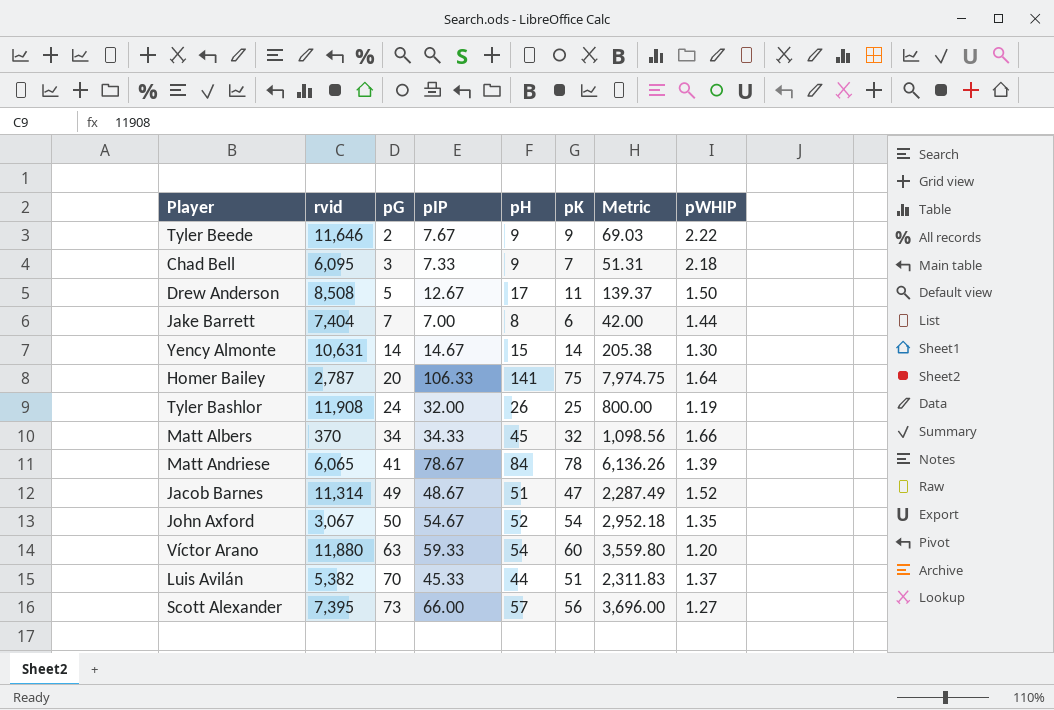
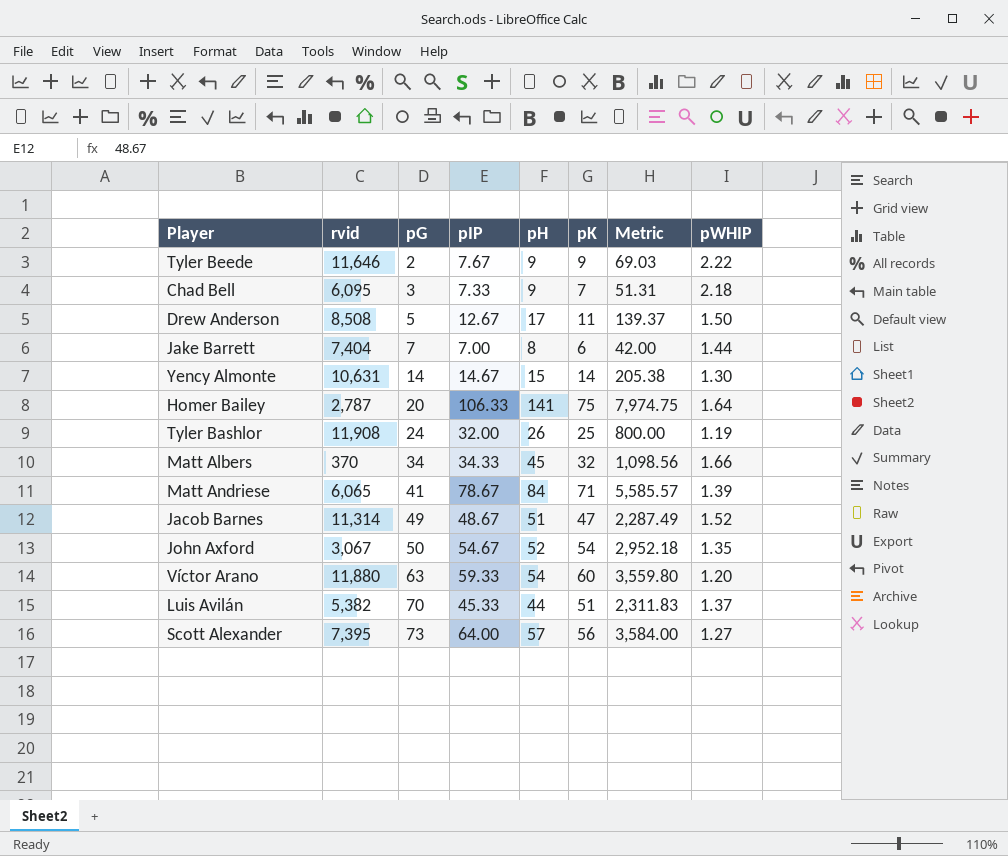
Matt Andriese | pK: 78 -> 71
Matt Andriese | Metric: 6,136.26 -> 5,585.57
Scott Alexander | pIP: 66.00 -> 64.00
Scott Alexander | Metric: 3,696.00 -> 3,584.00

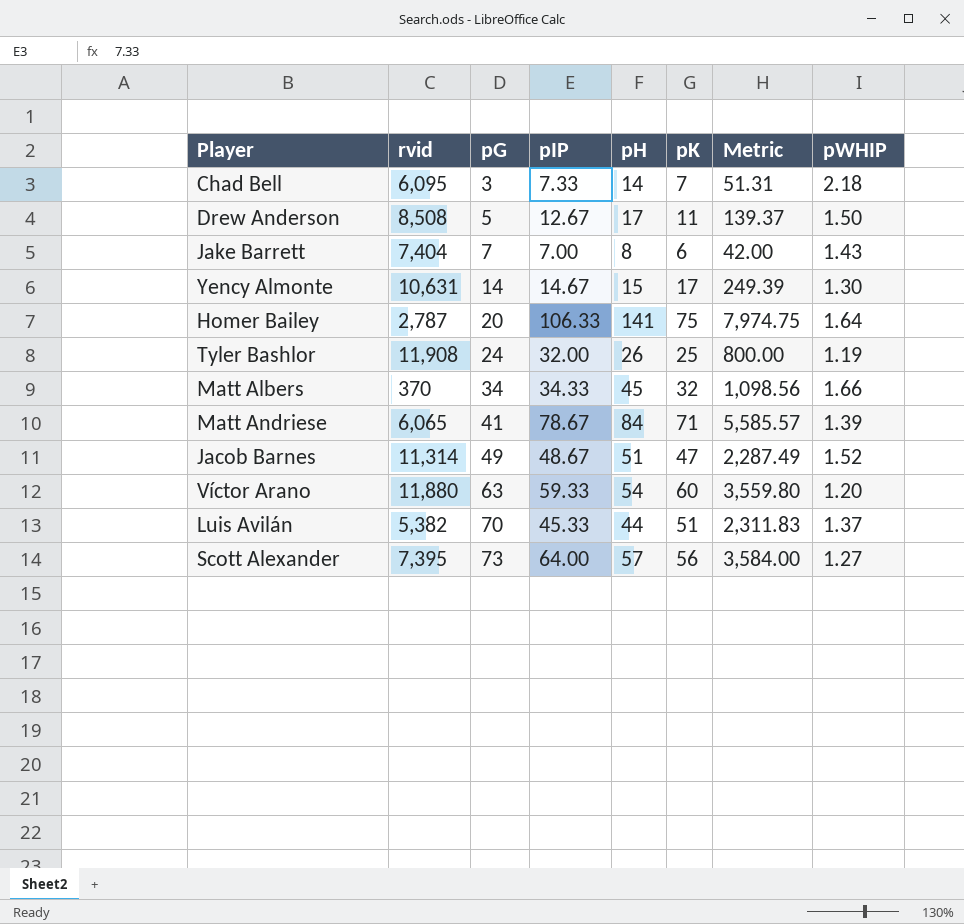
row Tyler Beede: 11,646 | 2 | 7.67 | 9 | 9 | 69.03 | 2.22 -> none
row John Axford: 3,067 | 50 | 54.67 | 52 | 54 | 2,952.18 | 1.35 -> none
Chad Bell | pH: 9 -> 14
Jake Barrett | pWHIP: 1.44 -> 1.43
Yency Almonte | pK: 14 -> 17
Yency Almonte | Metric: 205.38 -> 249.39

